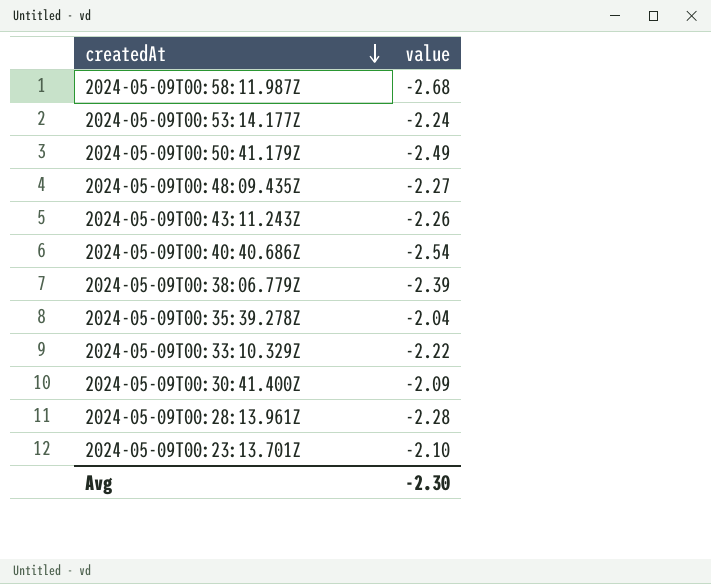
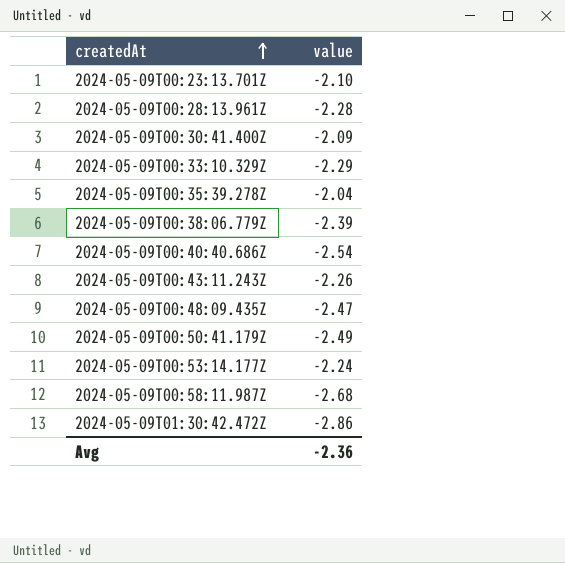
row order: createdAt descending -> createdAt ascending
2024-05-09T00:33:10.329Z | value: -2.22 -> -2.29
2024-05-09T00:48:09.435Z | value: -2.27 -> -2.47
row 2024-05-09T01:30:42.472Z: none -> -2.86
Avg | value: -2.30 -> -2.36

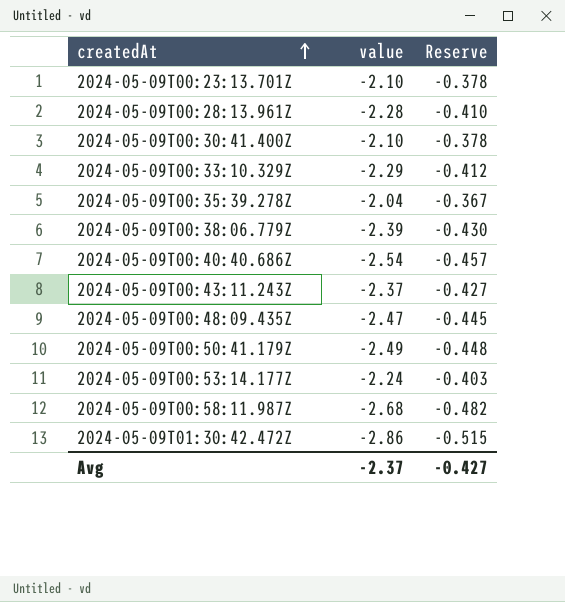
column Reserve | formula: none -> [value] * 0.18
2024-05-09T00:30:41.400Z | value: -2.09 -> -2.10
2024-05-09T00:43:11.243Z | value: -2.26 -> -2.37
Avg | value: -2.36 -> -2.37

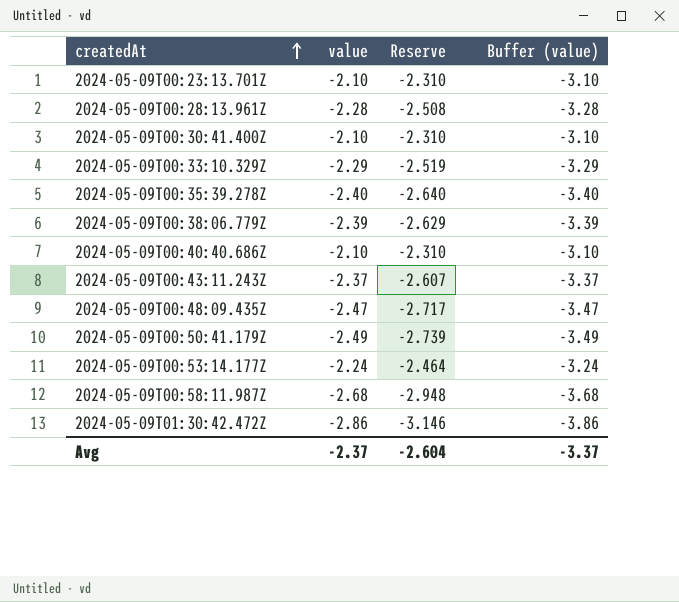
column Reserve | formula: [value] * 0.18 -> [value] * 1.1
column Buffer (value) | formula: none -> [value] - 1
2024-05-09T00:35:39.278Z | value: -2.04 -> -2.40
2024-05-09T00:40:40.686Z | value: -2.54 -> -2.10
Avg | Reserve: -0.427 -> -2.604

